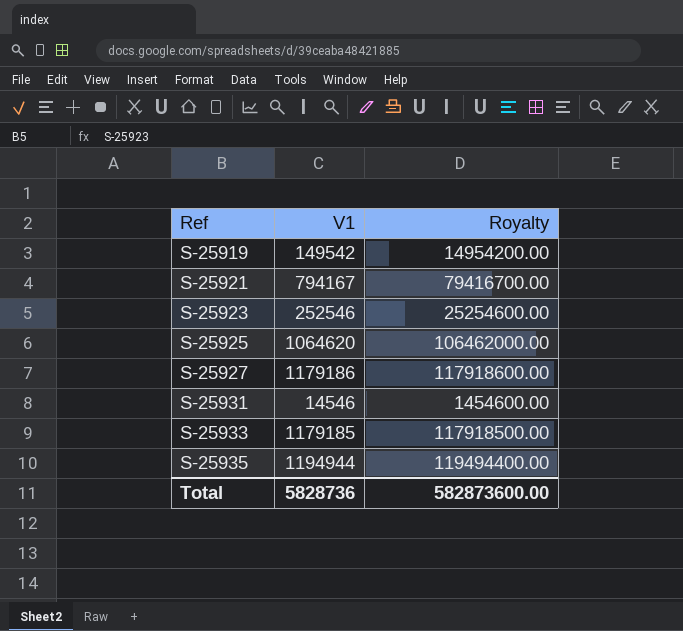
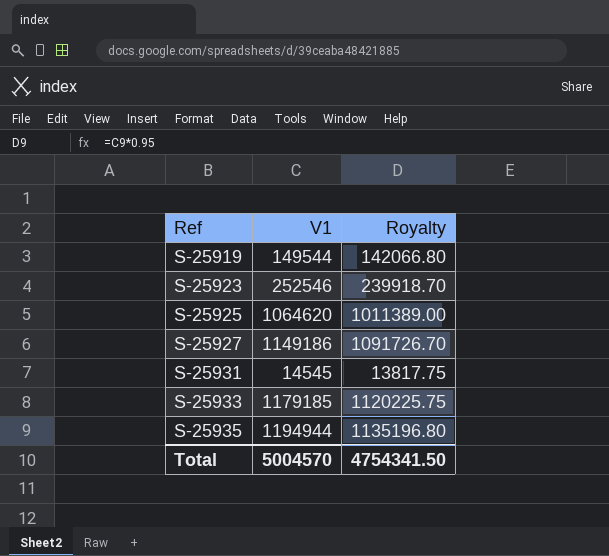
column Royalty | formula: [V1] * 100 -> [V1] * 0.95
row S-25921: 794167 | 79416700.00 -> none
S-25919 | V1: 149542 -> 149544
S-25927 | V1: 1179186 -> 1149186
S-25931 | V1: 14546 -> 14545
Total | V1: 5828736 -> 5004570
Total | Royalty: 582873600.00 -> 4754341.50

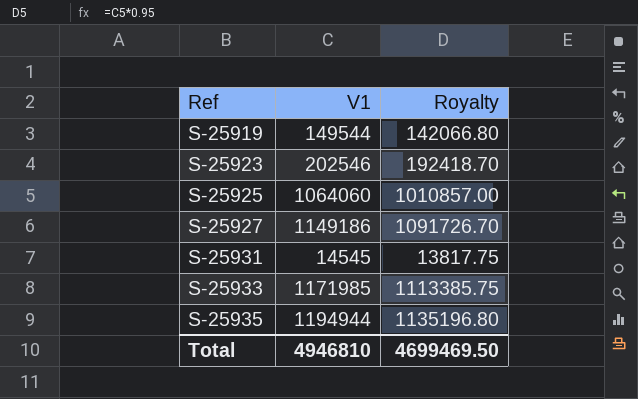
S-25923 | V1: 252546 -> 202546
S-25923 | Royalty: 239918.70 -> 192418.70
S-25925 | V1: 1064620 -> 1064060
S-25925 | Royalty: 1011389.00 -> 1010857.00
S-25933 | V1: 1179185 -> 1171985
S-25933 | Royalty: 1120225.75 -> 1113385.75
Total | V1: 5004570 -> 4946810
Total | Royalty: 4754341.50 -> 4699469.50

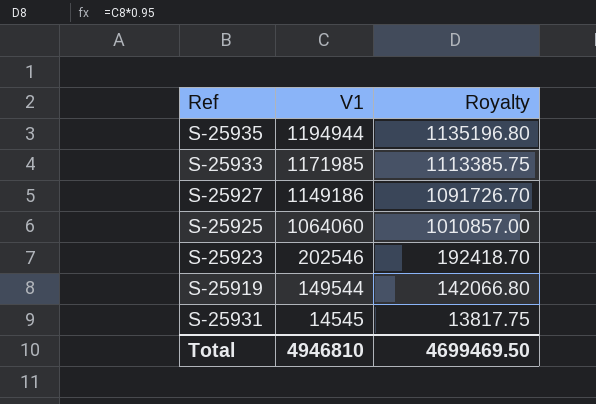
row order: Ref ascending -> V1 descending

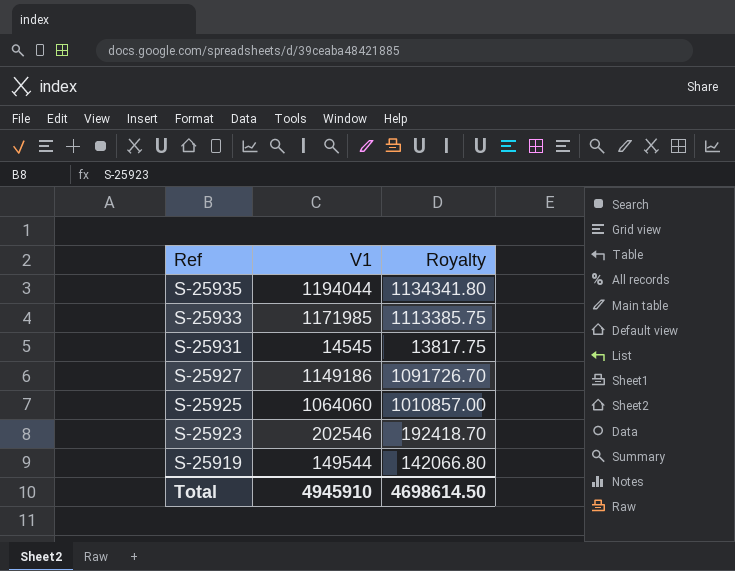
row order: V1 descending -> Ref descending
S-25935 | V1: 1194944 -> 1194044
S-25935 | Royalty: 1135196.80 -> 1134341.80
Total | V1: 4946810 -> 4945910
Total | Royalty: 4699469.50 -> 4698614.50

